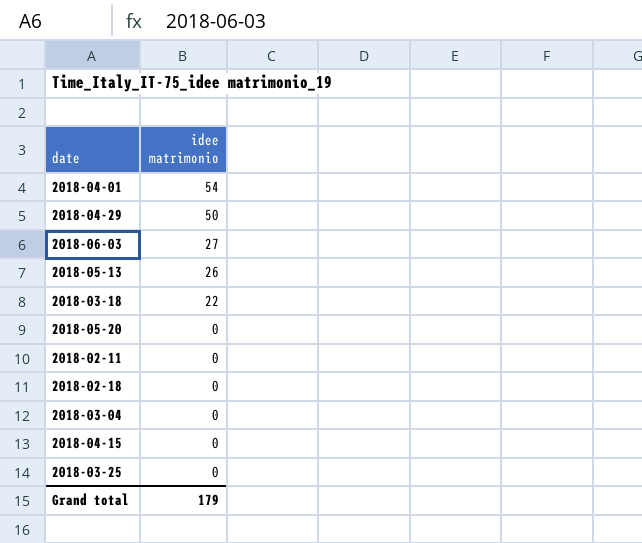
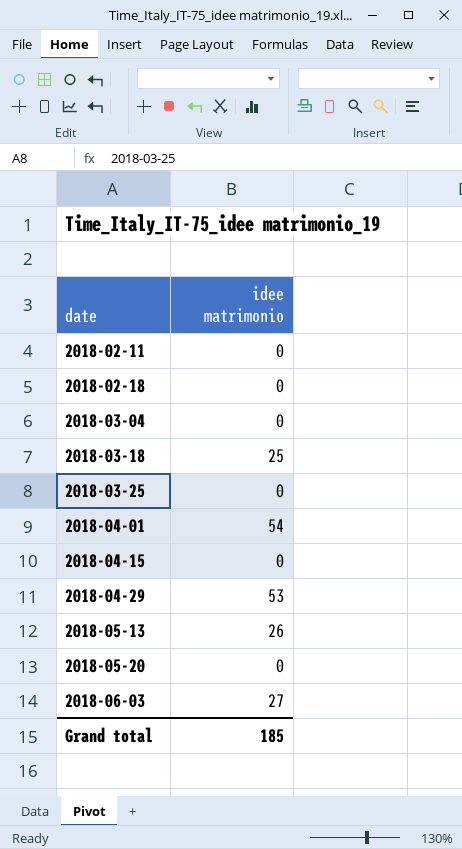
row order: idee matrimonio descending -> date ascending
2018-03-18 | idee matrimonio: 22 -> 25
2018-04-29 | idee matrimonio: 50 -> 53
Grand total | idee matrimonio: 179 -> 185

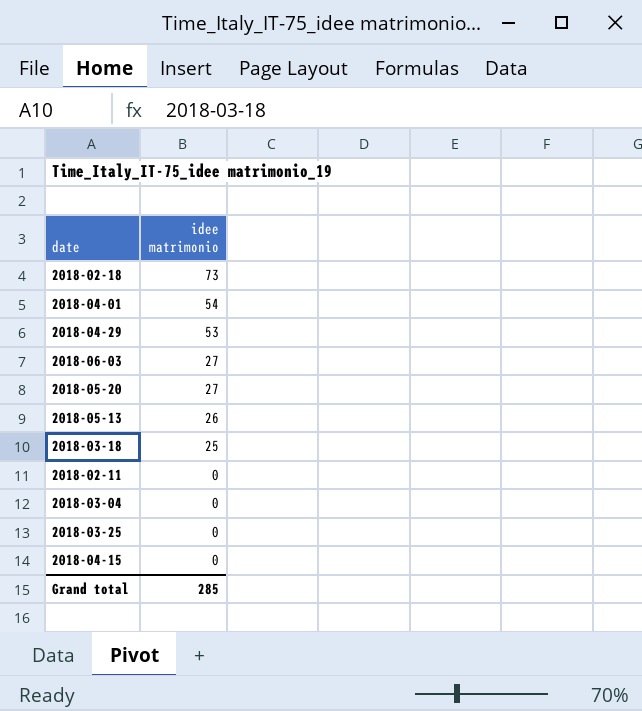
row order: date ascending -> idee matrimonio descending
2018-02-18 | idee matrimonio: 0 -> 73
2018-05-20 | idee matrimonio: 0 -> 27
Grand total | idee matrimonio: 185 -> 285

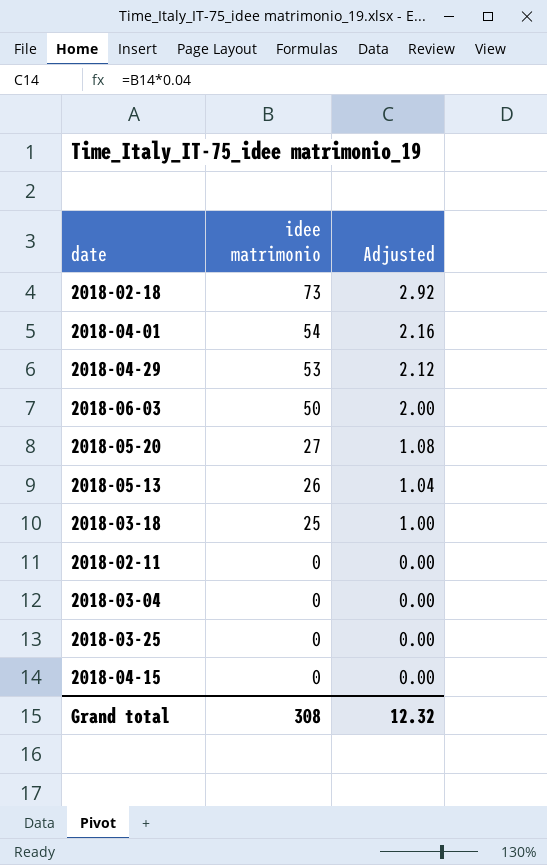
column Adjusted | formula: none -> [idee matrimonio] * 0.04
2018-06-03 | idee matrimonio: 27 -> 50
Grand total | idee matrimonio: 285 -> 308

